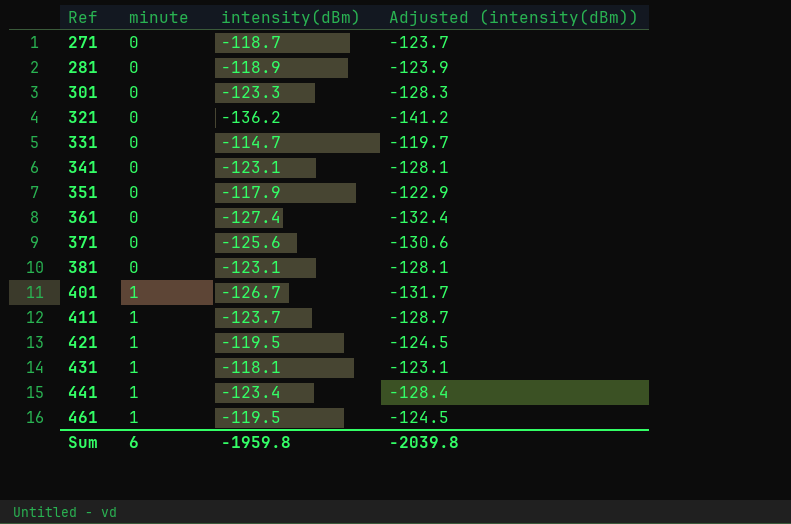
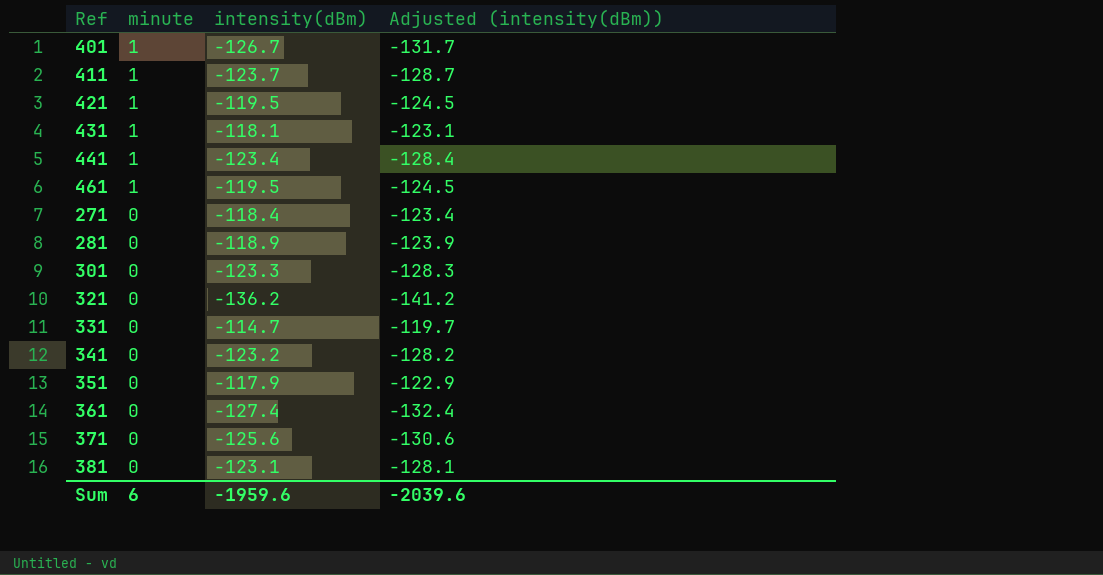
row order: Ref ascending -> minute descending
271 | intensity(dBm): -118.7 -> -118.4
271 | Adjusted (intensity(dBm)): -123.7 -> -123.4
341 | intensity(dBm): -123.1 -> -123.2
341 | Adjusted (intensity(dBm)): -128.1 -> -128.2
Sum | intensity(dBm): -1959.8 -> -1959.6
Sum | Adjusted (intensity(dBm)): -2039.8 -> -2039.6

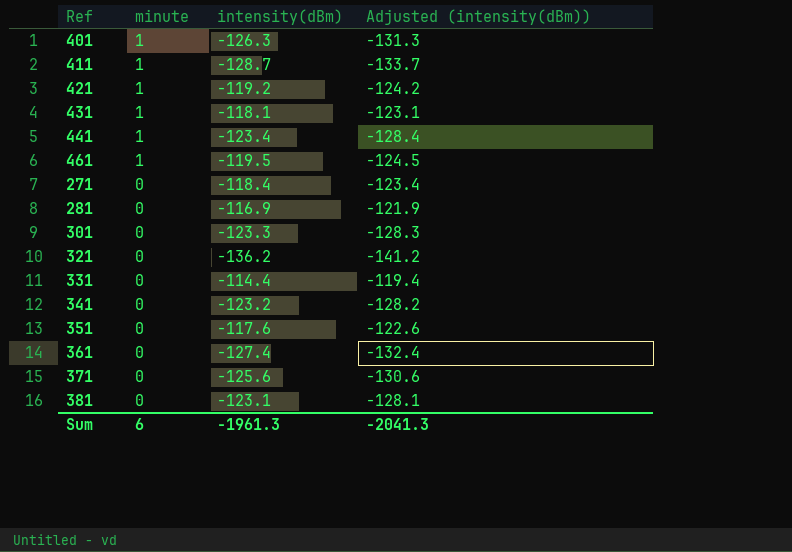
401 | intensity(dBm): -126.7 -> -126.3
401 | Adjusted (intensity(dBm)): -131.7 -> -131.3
411 | intensity(dBm): -123.7 -> -128.7
411 | Adjusted (intensity(dBm)): -128.7 -> -133.7
421 | intensity(dBm): -119.5 -> -119.2
421 | Adjusted (intensity(dBm)): -124.5 -> -124.2
281 | intensity(dBm): -118.9 -> -116.9
281 | Adjusted (intensity(dBm)): -123.9 -> -121.9
331 | intensity(dBm): -114.7 -> -114.4
331 | Adjusted (intensity(dBm)): -119.7 -> -119.4
351 | intensity(dBm): -117.9 -> -117.6
351 | Adjusted (intensity(dBm)): -122.9 -> -122.6
Sum | intensity(dBm): -1959.6 -> -1961.3
Sum | Adjusted (intensity(dBm)): -2039.6 -> -2041.3

